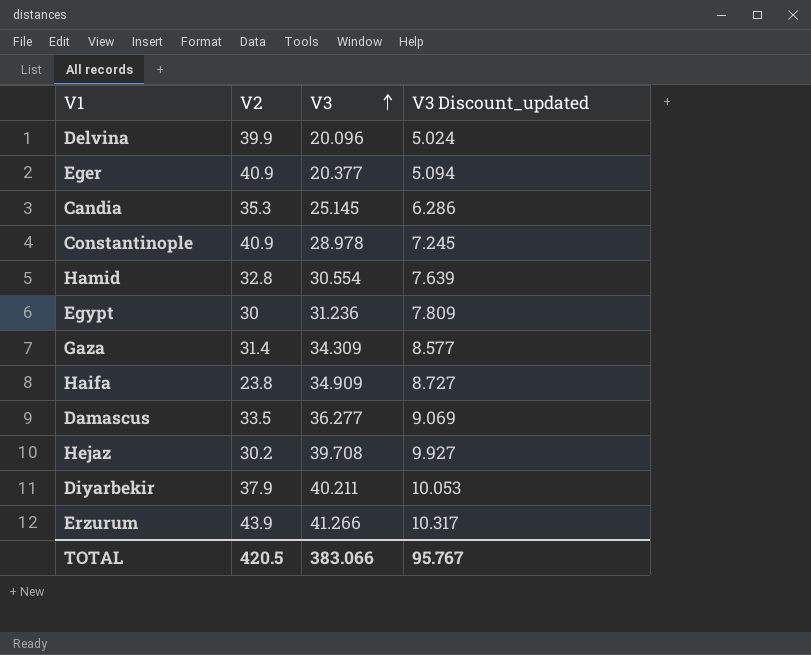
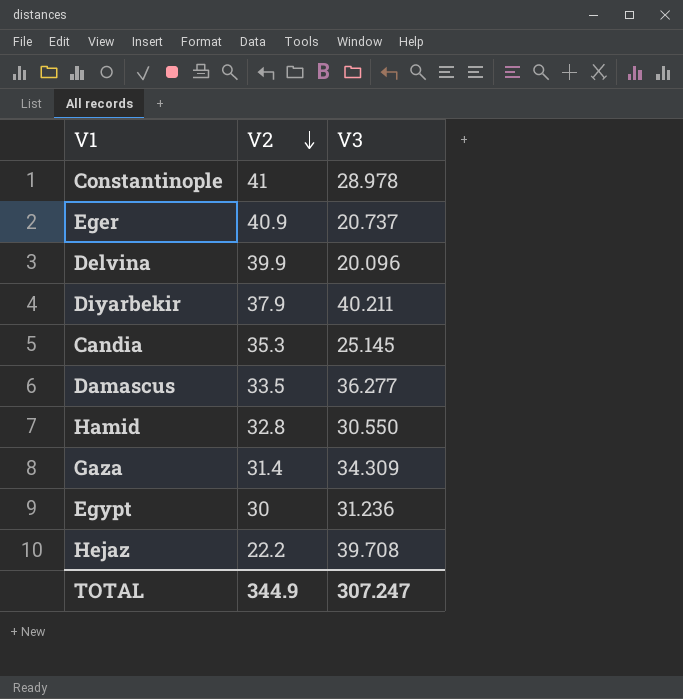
row order: V3 ascending -> V2 descending
column V3 Discount_updated | formula: [V3] * 0.25 -> none
row Haifa: 23.8 | 34.909 | 8.727 -> none
row Erzurum: 43.9 | 41.266 | 10.317 -> none
Constantinople | V2: 40.9 -> 41
Eger | V3: 20.377 -> 20.737
Hamid | V3: 30.554 -> 30.550
Hejaz | V2: 30.2 -> 22.2
TOTAL | V2: 420.5 -> 344.9
TOTAL | V3: 383.066 -> 307.247

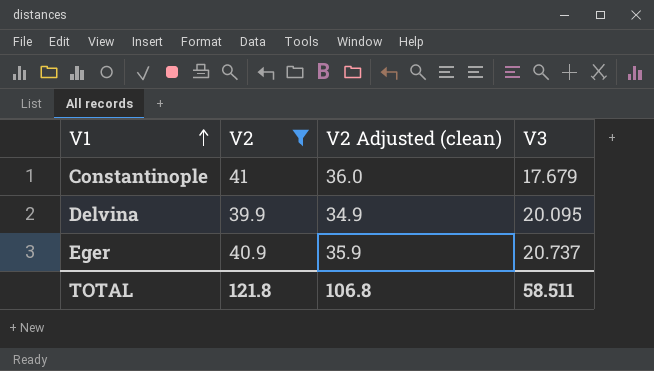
filter: none -> V2 >= 39.9
row order: V2 descending -> V1 ascending
column V2 Adjusted (clean) | formula: none -> [V2] - 5
Constantinople | V3: 28.978 -> 17.679
Delvina | V3: 20.096 -> 20.095
TOTAL | V2: 344.9 -> 121.8
TOTAL | V3: 307.247 -> 58.511

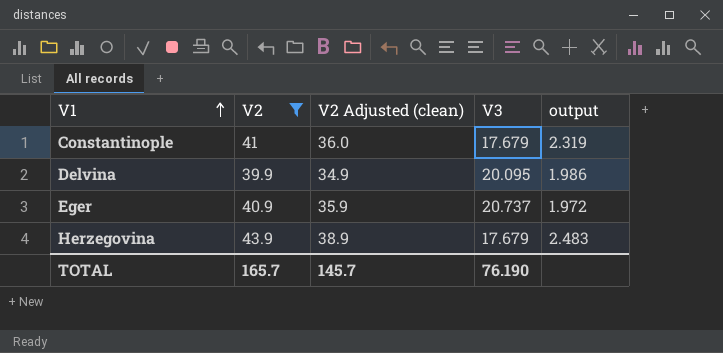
column output | formula: none -> [V2] / [V3]
row Herzegovina: none -> 43.9 | 38.9 | 17.679 | 2.483
TOTAL | V2: 121.8 -> 165.7
TOTAL | V2 Adjusted (clean): 106.8 -> 145.7
TOTAL | V3: 58.511 -> 76.190

